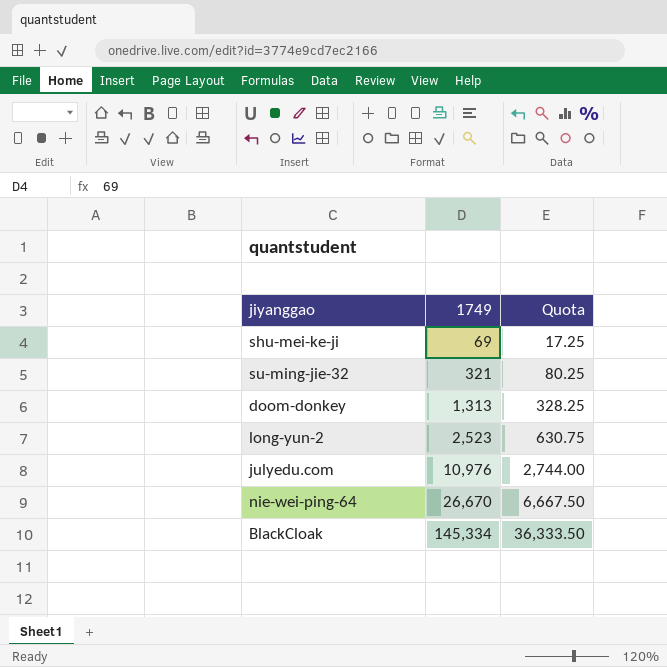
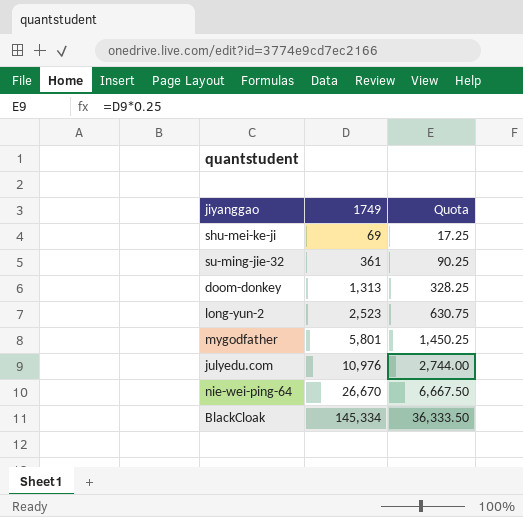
su-ming-jie-32 | 1749: 321 -> 361
su-ming-jie-32 | Quota: 80.25 -> 90.25
row mygodfather: none -> 5,801 | 1,450.25

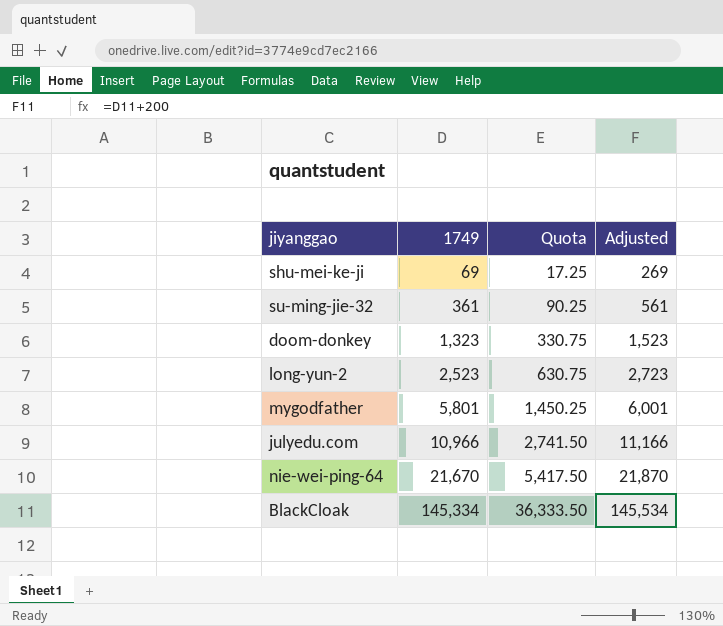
column Adjusted | formula: none -> [1749] + 200
doom-donkey | 1749: 1,313 -> 1,323
doom-donkey | Quota: 328.25 -> 330.75
julyedu.com | 1749: 10,976 -> 10,966
julyedu.com | Quota: 2,744.00 -> 2,741.50
nie-wei-ping-64 | 1749: 26,670 -> 21,670
nie-wei-ping-64 | Quota: 6,667.50 -> 5,417.50

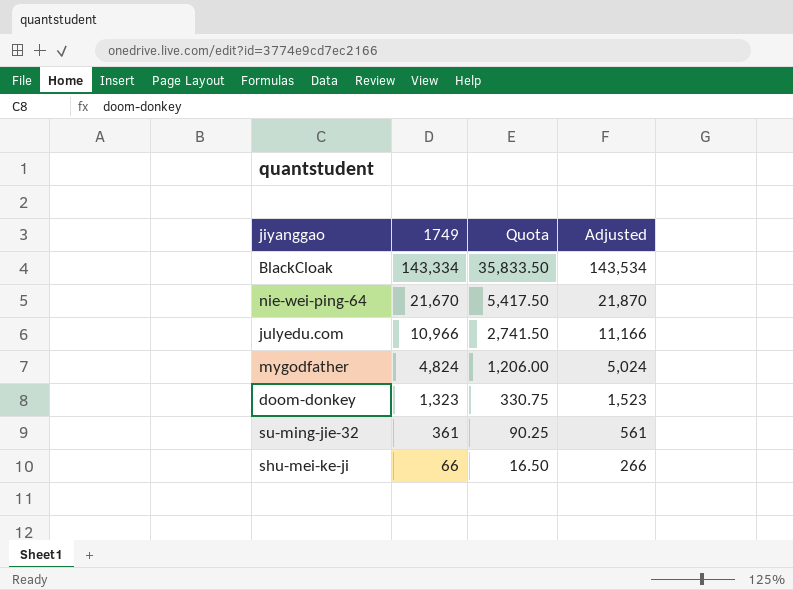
row order: 1749 ascending -> 1749 descending
row long-yun-2: 2,523 | 630.75 | 2,723 -> none
BlackCloak | 1749: 145,334 -> 143,334
BlackCloak | Quota: 36,333.50 -> 35,833.50
BlackCloak | Adjusted: 145,534 -> 143,534
mygodfather | 1749: 5,801 -> 4,824
mygodfather | Quota: 1,450.25 -> 1,206.00
mygodfather | Adjusted: 6,001 -> 5,024
shu-mei-ke-ji | 1749: 69 -> 66
shu-mei-ke-ji | Quota: 17.25 -> 16.50
shu-mei-ke-ji | Adjusted: 269 -> 266

